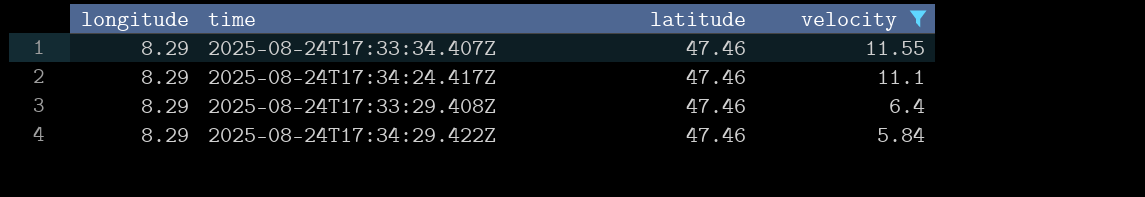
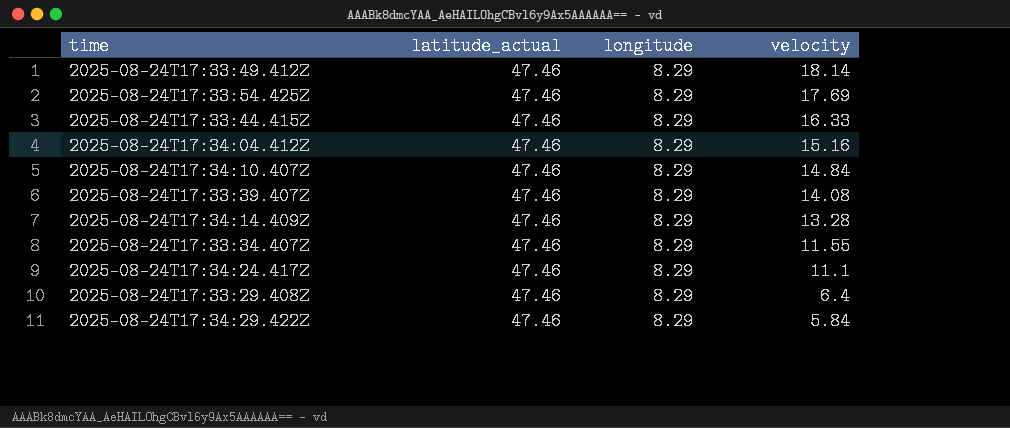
filter: velocity <= 11.55 -> none
column name: latitude -> latitude_actual
column longitude | position: 1 -> 3

